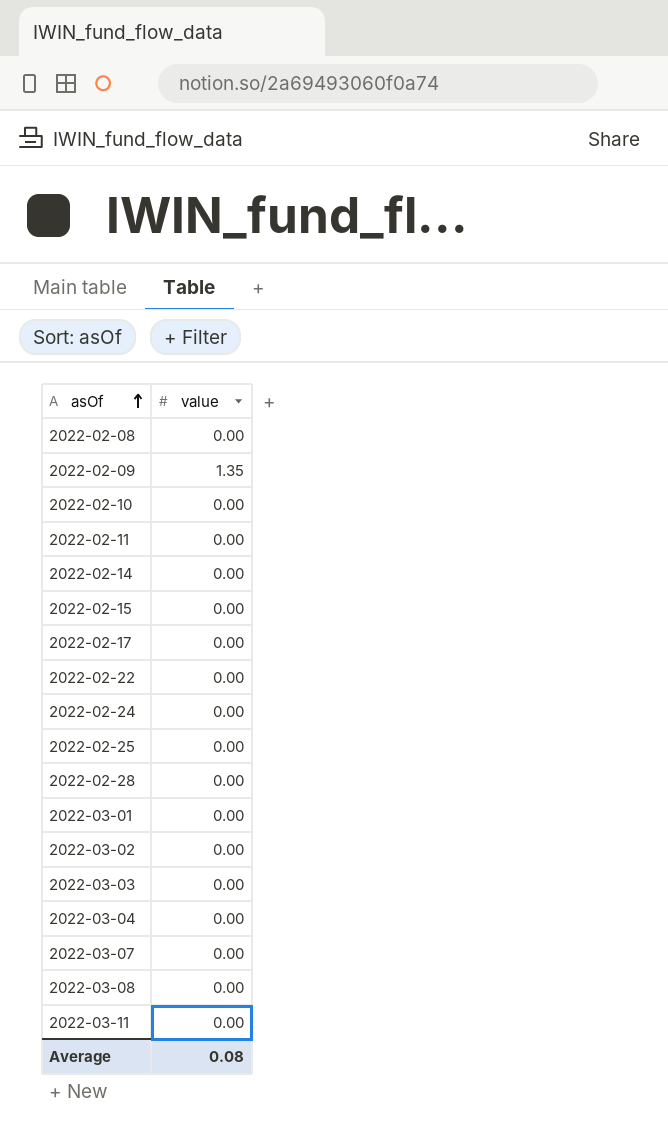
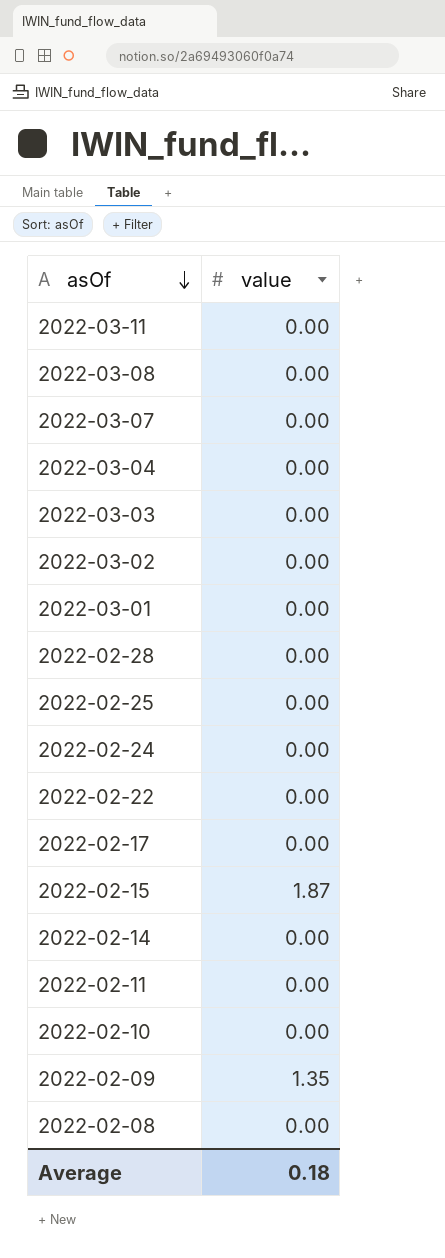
row order: asOf ascending -> asOf descending
2022-02-15 | value: 0.00 -> 1.87
Average | value: 0.08 -> 0.18

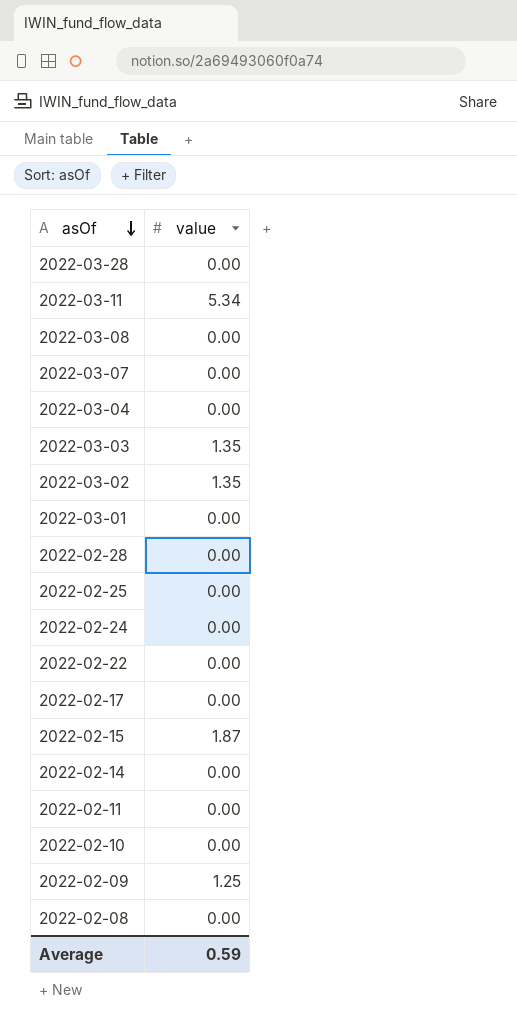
row 2022-03-28: none -> 0.00
2022-03-11 | value: 0.00 -> 5.34
2022-03-03 | value: 0.00 -> 1.35
2022-03-02 | value: 0.00 -> 1.35
2022-02-09 | value: 1.35 -> 1.25
Average | value: 0.18 -> 0.59

